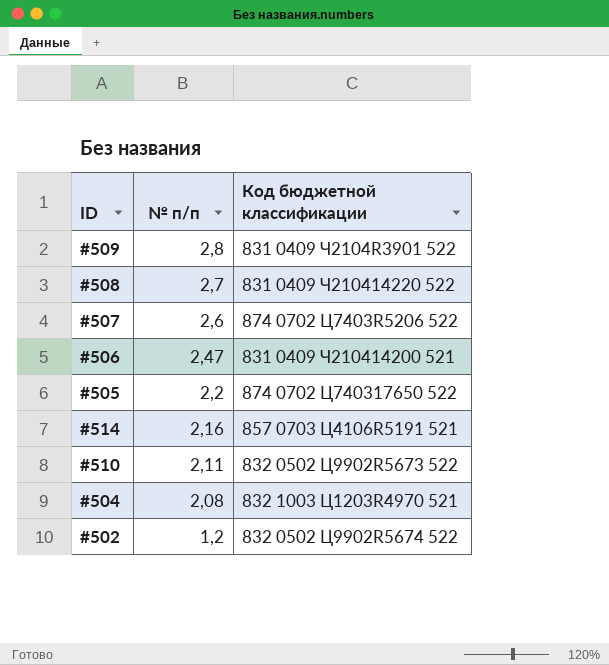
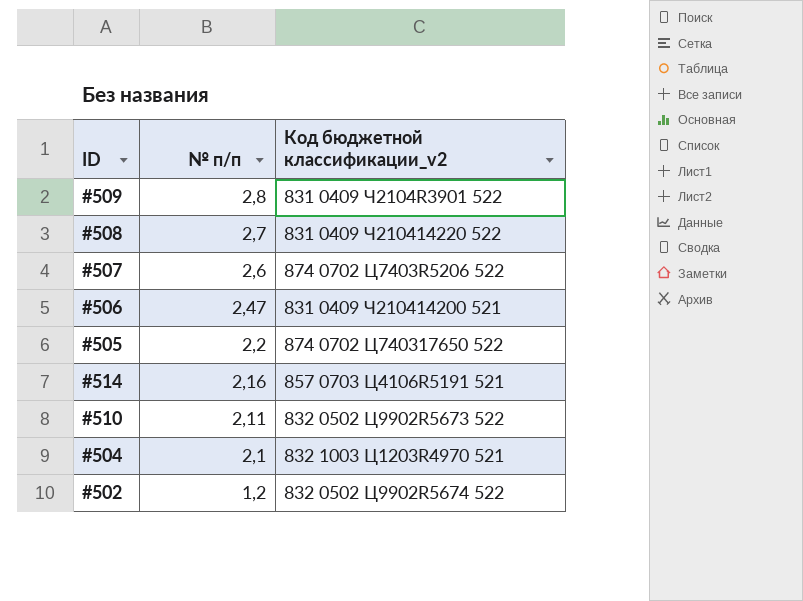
column name: Код бюджетной классификации -> Код бюджетной классификации_v2
#504 | № п/п: 2,08 -> 2,1

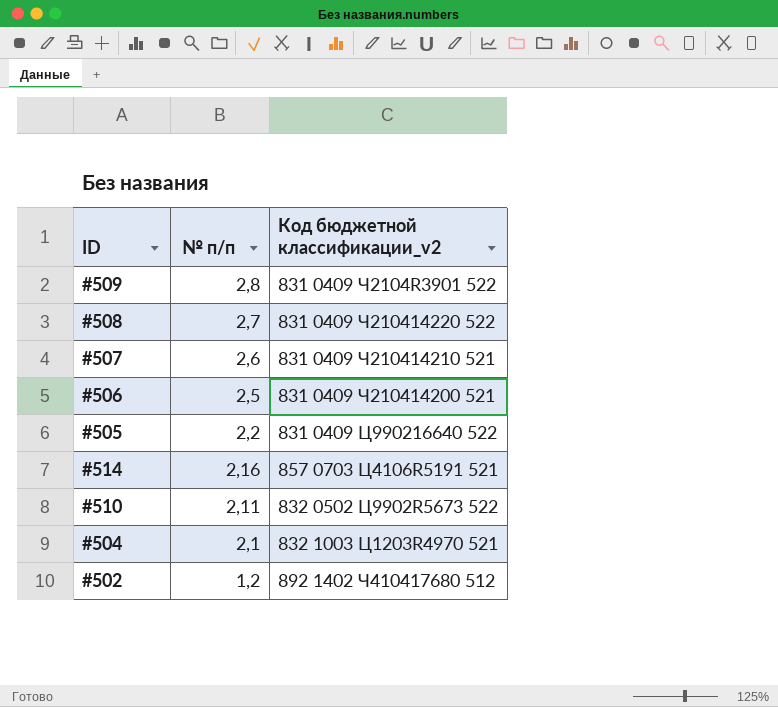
#507 | Код бюджетной классификации_v2: 874 0702 Ц7403R5206 522 -> 831 0409 Ч210414210 521
#506 | № п/п: 2,47 -> 2,5
#505 | Код бюджетной классификации_v2: 874 0702 Ц740317650 522 -> 831 0409 Ц990216640 522
#502 | Код бюджетной классификации_v2: 832 0502 Ц9902R5674 522 -> 892 1402 Ч410417680 512

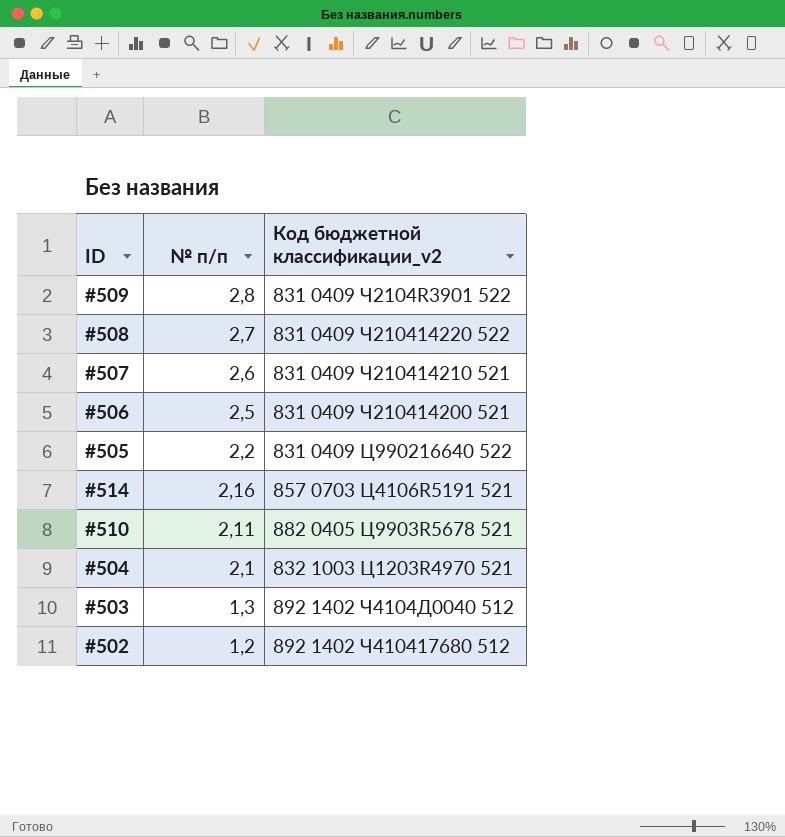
#510 | Код бюджетной классификации_v2: 832 0502 Ц9902R5673 522 -> 882 0405 Ц9903R5678 521
row #503: none -> 1,3 | 892 1402 Ч4104Д0040 512

